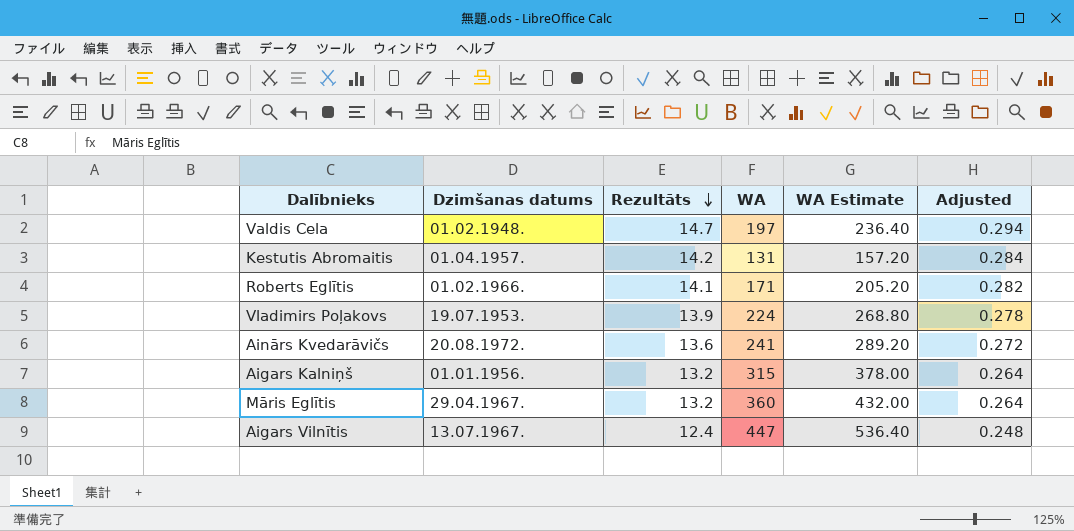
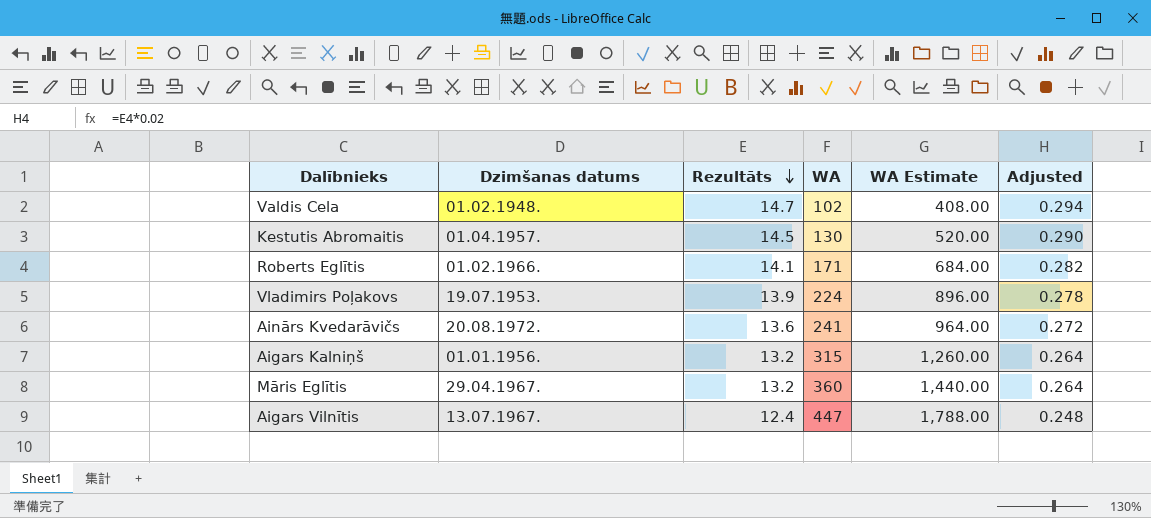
column WA Estimate | formula: [WA] * 1.2 -> [WA] * 4
Valdis Cela | WA: 197 -> 102
Kestutis Abromaitis | Rezultāts: 14.2 -> 14.5
Kestutis Abromaitis | WA: 131 -> 130
Kestutis Abromaitis | Adjusted: 0.284 -> 0.290

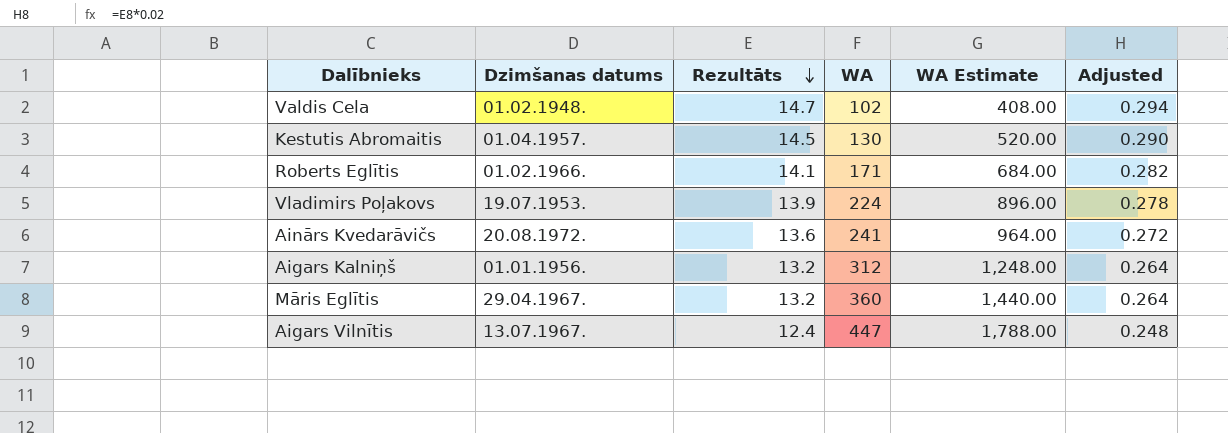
Aigars Kalniņš | WA: 315 -> 312
Aigars Kalniņš | WA Estimate: 1,260.00 -> 1,248.00

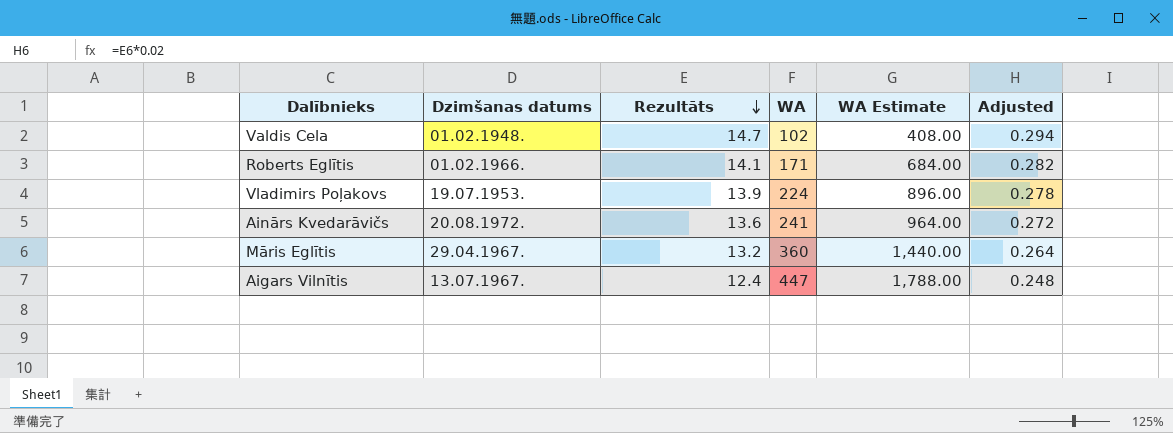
row Kestutis Abromaitis: 01.04.1957. | 14.5 | 130 | 520.00 | 0.290 -> none
row Aigars Kalniņš: 01.01.1956. | 13.2 | 312 | 1,248.00 | 0.264 -> none

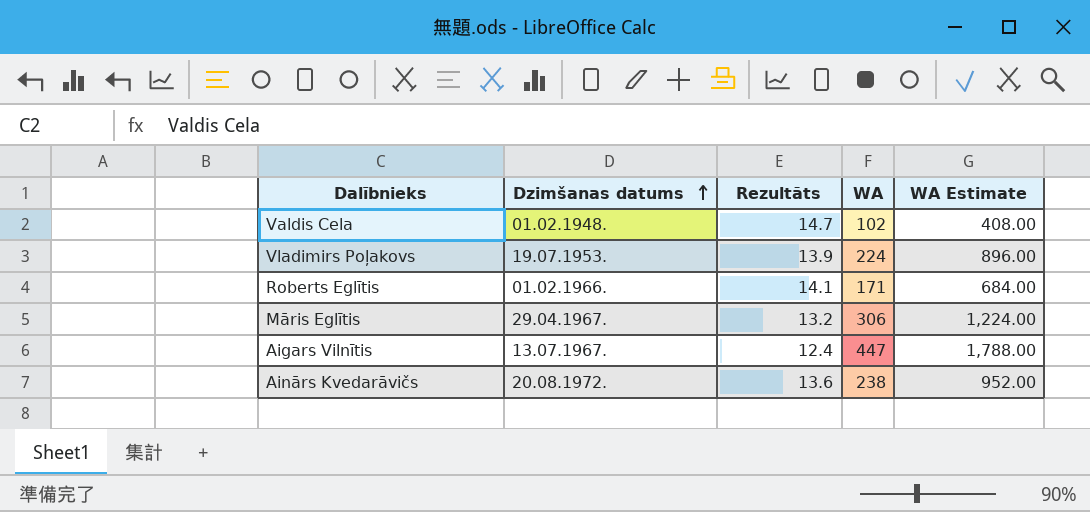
row order: Rezultāts descending -> Dzimšanas datums ascending
column Adjusted | formula: [Rezultāts] * 0.02 -> none
Māris Eglītis | WA: 360 -> 306
Māris Eglītis | WA Estimate: 1,440.00 -> 1,224.00
Ainārs Kvedarāvičs | WA: 241 -> 238
Ainārs Kvedarāvičs | WA Estimate: 964.00 -> 952.00

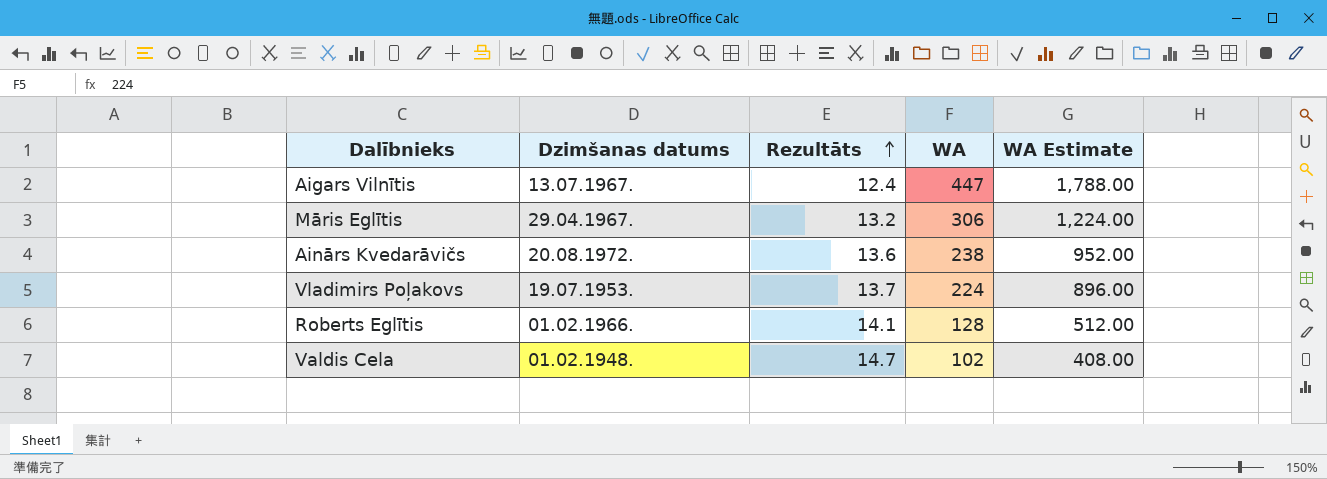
row order: Dzimšanas datums ascending -> Rezultāts ascending
Vladimirs Poļakovs | Rezultāts: 13.9 -> 13.7
Roberts Eglītis | WA: 171 -> 128
Roberts Eglītis | WA Estimate: 684.00 -> 512.00

